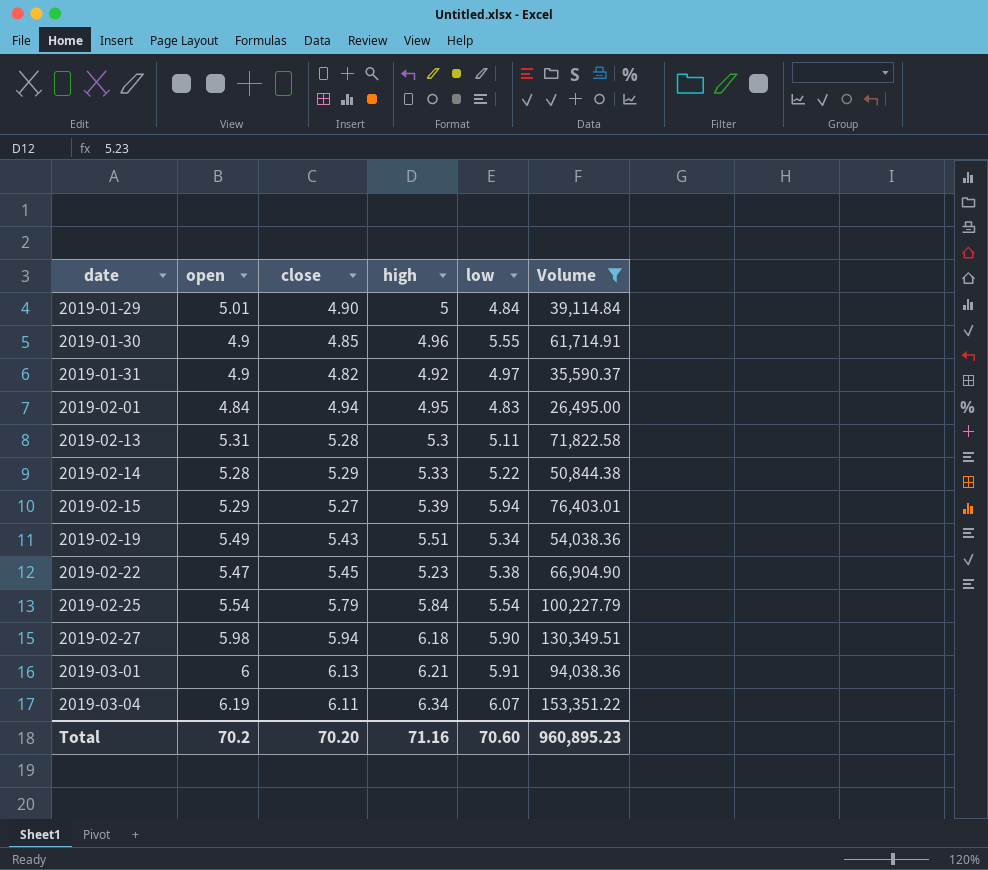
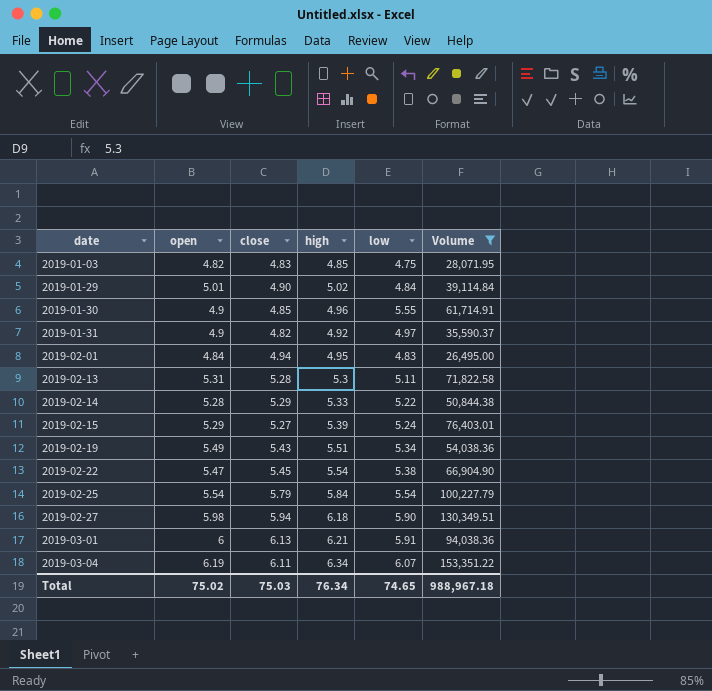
row 2019-01-03: none -> 4.82 | 4.83 | 4.85 | 4.75 | 28,071.95
2019-01-29 | high: 5 -> 5.02
2019-02-15 | low: 5.94 -> 5.24
2019-02-22 | high: 5.23 -> 5.54
Total | open: 70.2 -> 75.02
Total | close: 70.20 -> 75.03
Total | high: 71.16 -> 76.34
Total | low: 70.60 -> 74.65
Total | Volume: 960,895.23 -> 988,967.18

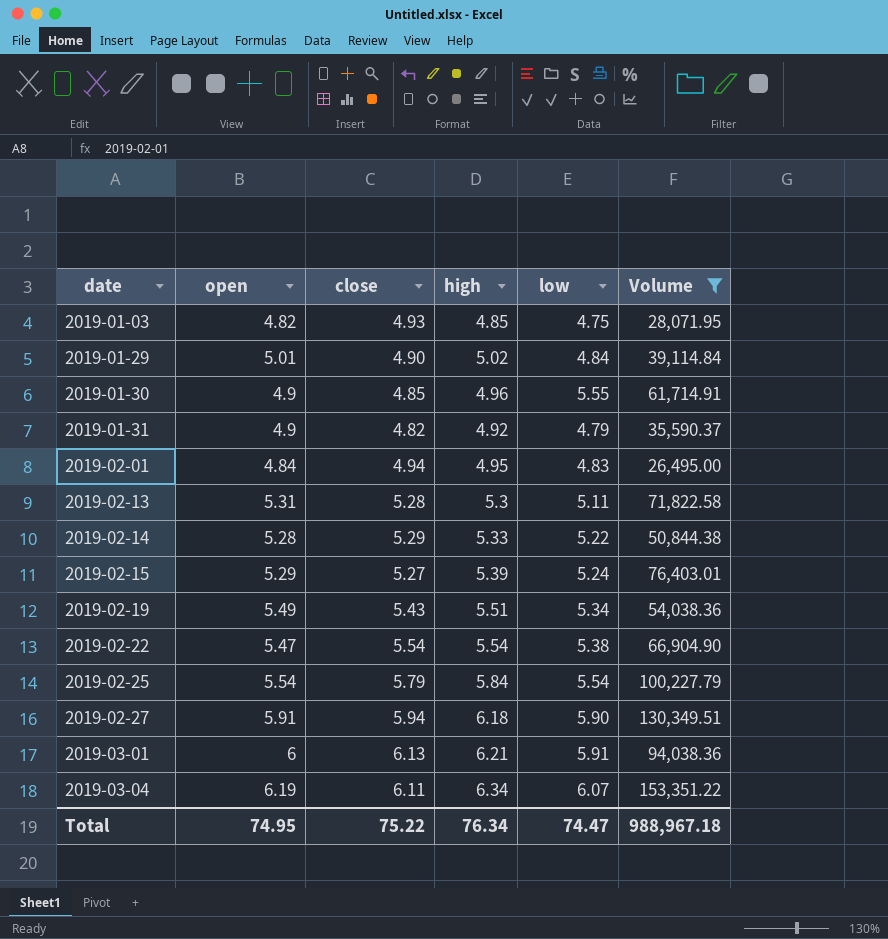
2019-01-03 | close: 4.83 -> 4.93
2019-01-31 | low: 4.97 -> 4.79
2019-02-22 | close: 5.45 -> 5.54
2019-02-27 | open: 5.98 -> 5.91
Total | open: 75.02 -> 74.95
Total | close: 75.03 -> 75.22
Total | low: 74.65 -> 74.47

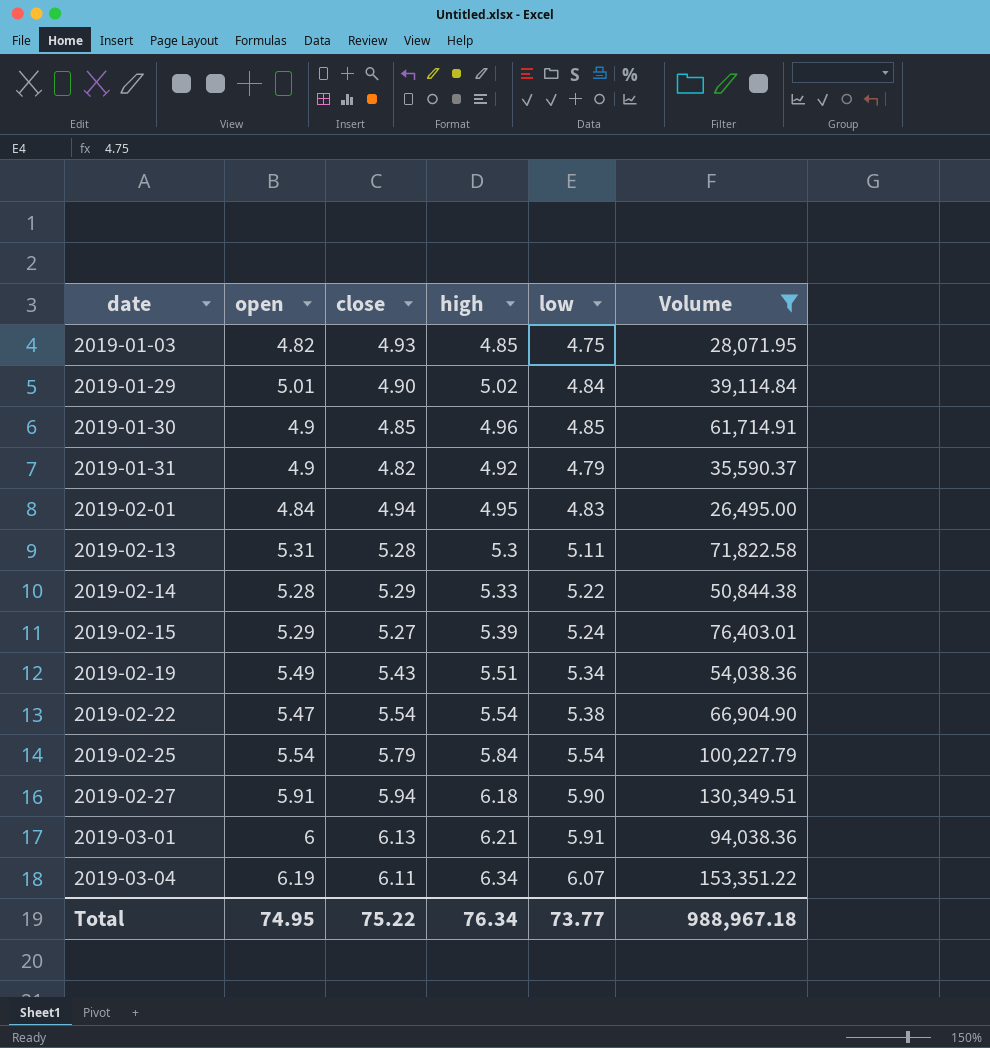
2019-01-30 | low: 5.55 -> 4.85
Total | low: 74.47 -> 73.77

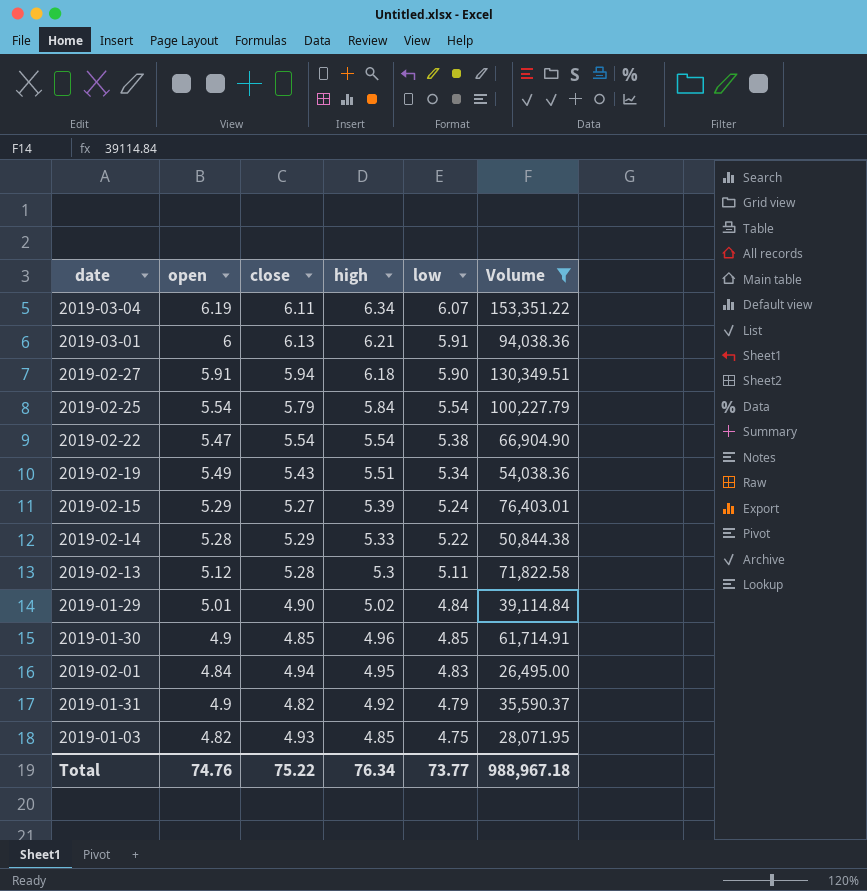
row order: date ascending -> high descending
2019-02-13 | open: 5.31 -> 5.12
Total | open: 74.95 -> 74.76

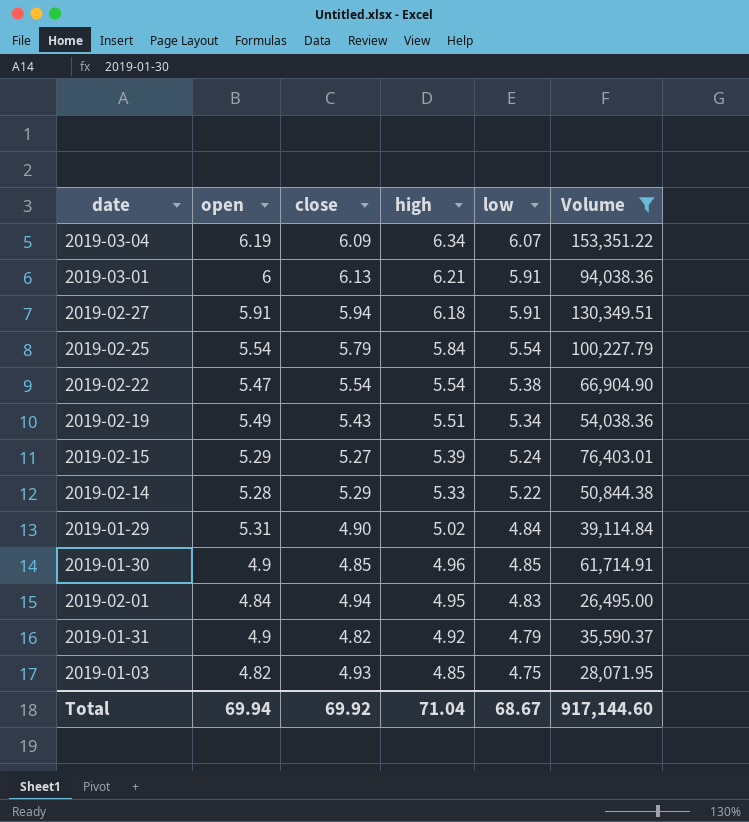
row 2019-02-13: 5.12 | 5.28 | 5.3 | 5.11 | 71,822.58 -> none
2019-03-04 | close: 6.11 -> 6.09
2019-02-27 | low: 5.90 -> 5.91
2019-01-29 | open: 5.01 -> 5.31
Total | open: 74.76 -> 69.94
Total | close: 75.22 -> 69.92
Total | high: 76.34 -> 71.04
Total | low: 73.77 -> 68.67
Total | Volume: 988,967.18 -> 917,144.60

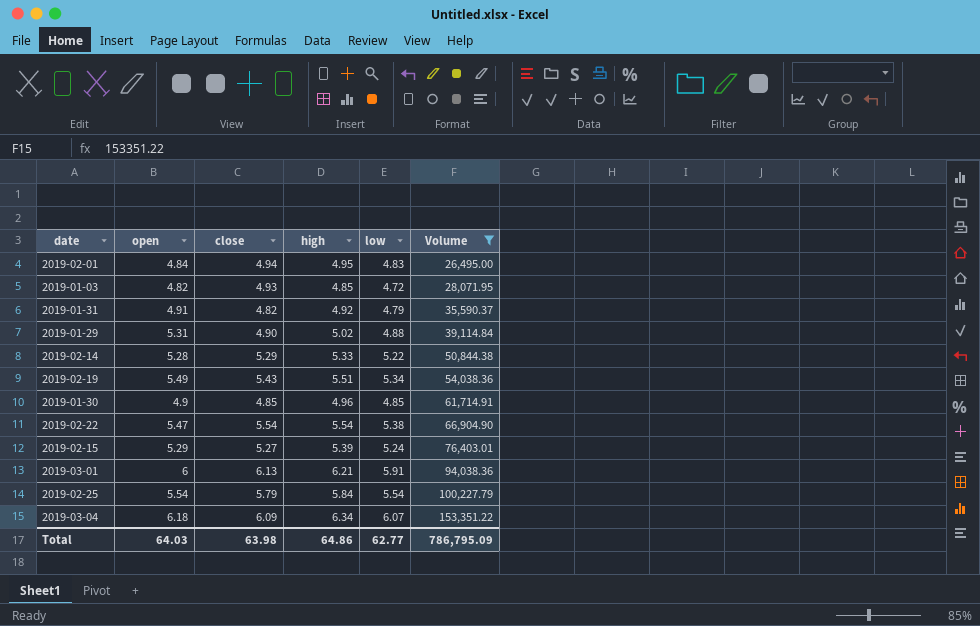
row order: high descending -> Volume ascending
row 2019-02-27: 5.91 | 5.94 | 6.18 | 5.91 | 130,349.51 -> none
2019-01-03 | low: 4.75 -> 4.72
2019-01-31 | open: 4.9 -> 4.91
2019-01-29 | low: 4.84 -> 4.88
2019-03-04 | open: 6.19 -> 6.18
Total | open: 69.94 -> 64.03
Total | close: 69.92 -> 63.98
Total | high: 71.04 -> 64.86
Total | low: 68.67 -> 62.77
Total | Volume: 917,144.60 -> 786,795.09

